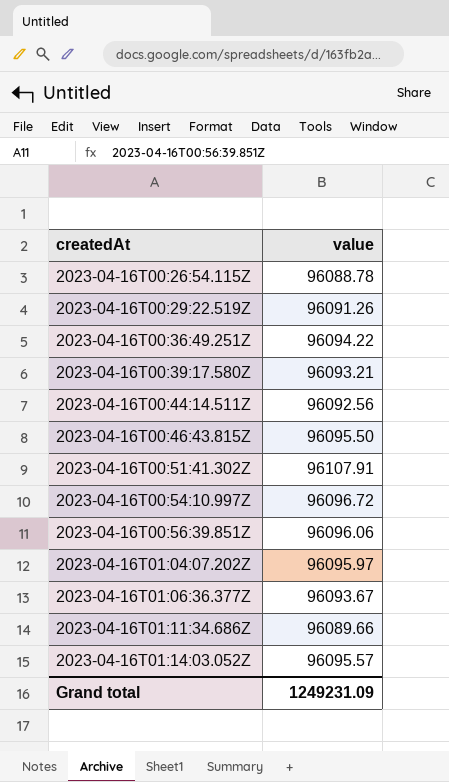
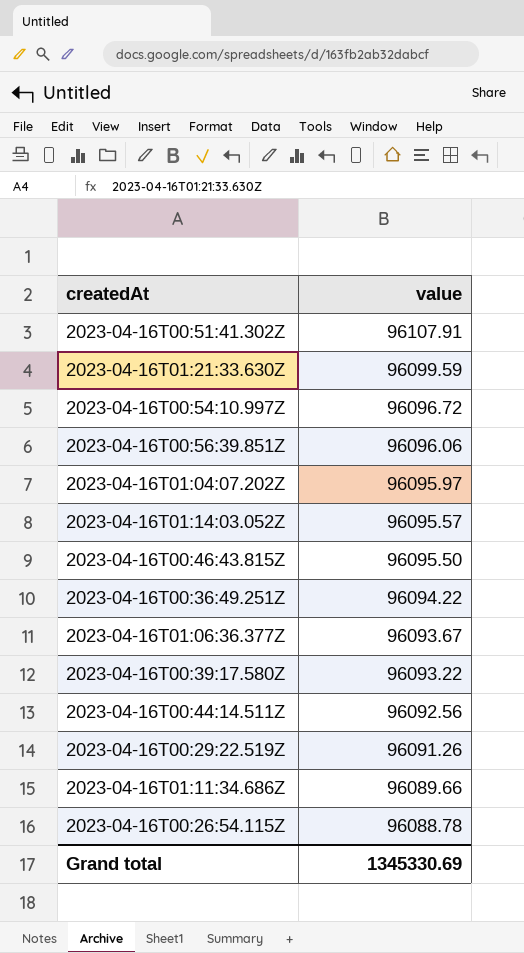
row order: createdAt ascending -> value descending
row 2023-04-16T01:21:33.630Z: none -> 96099.59
2023-04-16T00:39:17.580Z | value: 96093.21 -> 96093.22
Grand total | value: 1249231.09 -> 1345330.69

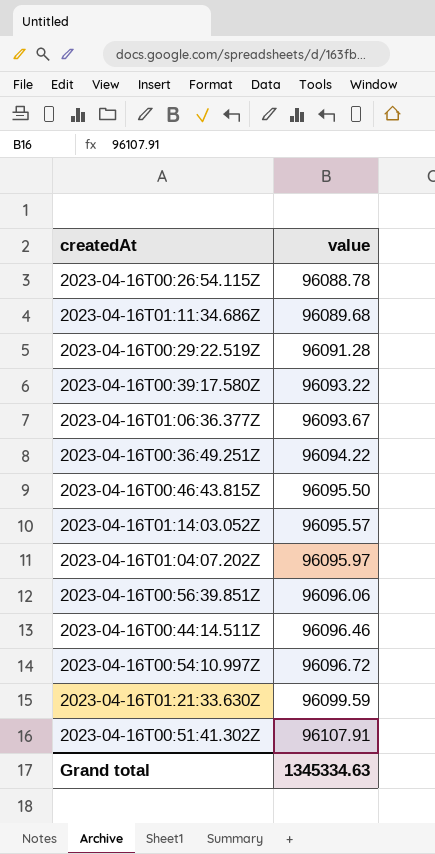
row order: value descending -> value ascending
2023-04-16T01:11:34.686Z | value: 96089.66 -> 96089.68
2023-04-16T00:29:22.519Z | value: 96091.26 -> 96091.28
2023-04-16T00:44:14.511Z | value: 96092.56 -> 96096.46
Grand total | value: 1345330.69 -> 1345334.63

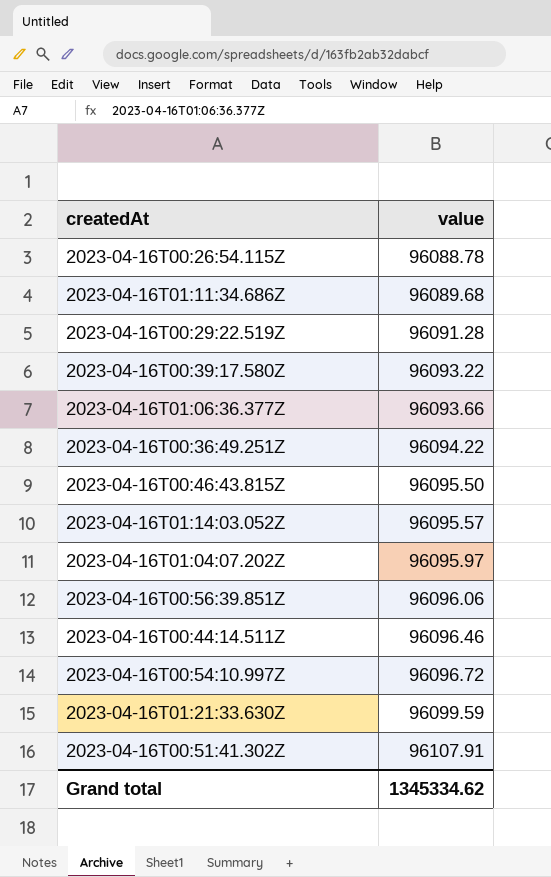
2023-04-16T01:06:36.377Z | value: 96093.67 -> 96093.66
Grand total | value: 1345334.63 -> 1345334.62

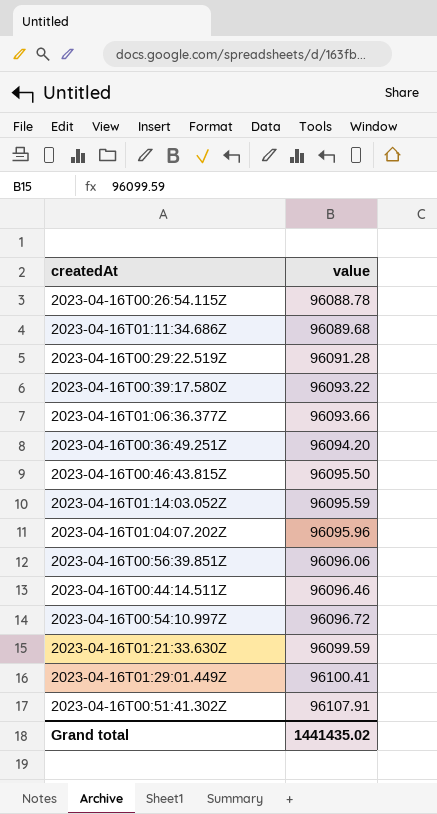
2023-04-16T00:36:49.251Z | value: 96094.22 -> 96094.20
2023-04-16T01:14:03.052Z | value: 96095.57 -> 96095.59
2023-04-16T01:04:07.202Z | value: 96095.97 -> 96095.96
row 2023-04-16T01:29:01.449Z: none -> 96100.41
Grand total | value: 1345334.62 -> 1441435.02

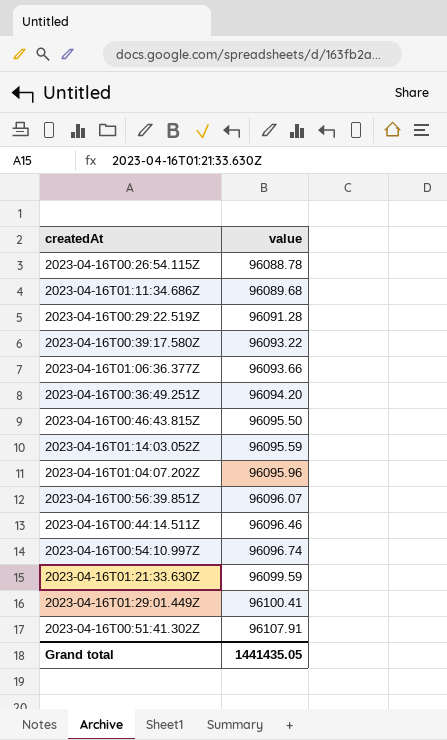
2023-04-16T00:56:39.851Z | value: 96096.06 -> 96096.07
2023-04-16T00:54:10.997Z | value: 96096.72 -> 96096.74
Grand total | value: 1441435.02 -> 1441435.05

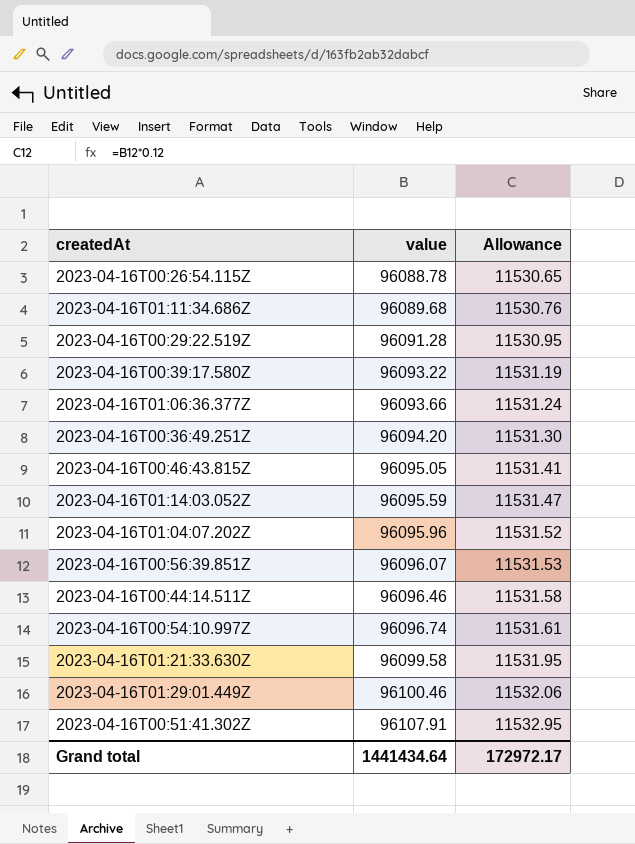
column Allowance | formula: none -> [value] * 0.12
2023-04-16T00:46:43.815Z | value: 96095.50 -> 96095.05
2023-04-16T01:21:33.630Z | value: 96099.59 -> 96099.58
2023-04-16T01:29:01.449Z | value: 96100.41 -> 96100.46
Grand total | value: 1441435.05 -> 1441434.64

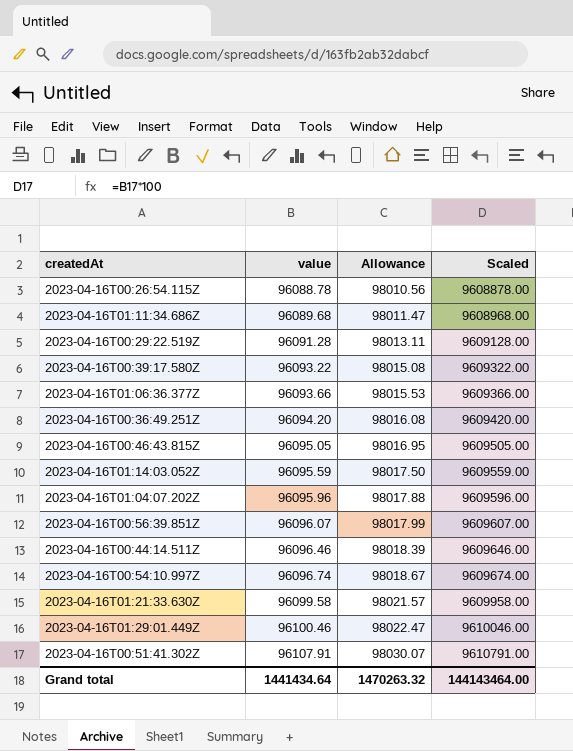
column Allowance | formula: [value] * 0.12 -> [value] * 1.02
column Scaled | formula: none -> [value] * 100
Grand total | Allowance: 172972.17 -> 1470263.32

